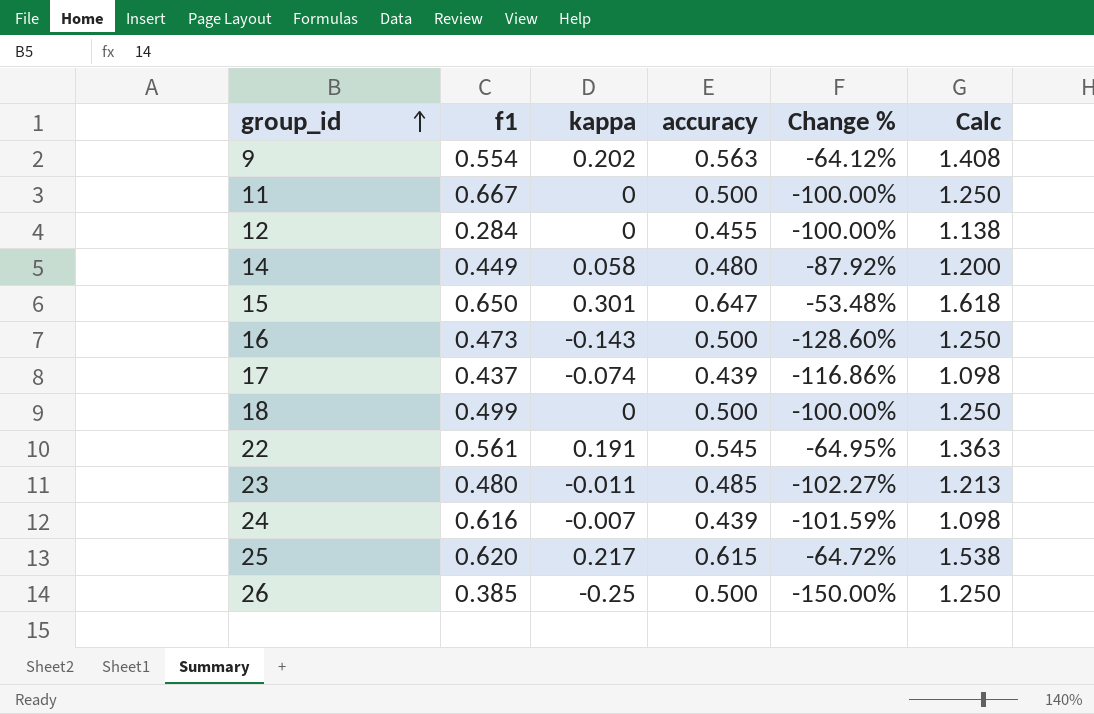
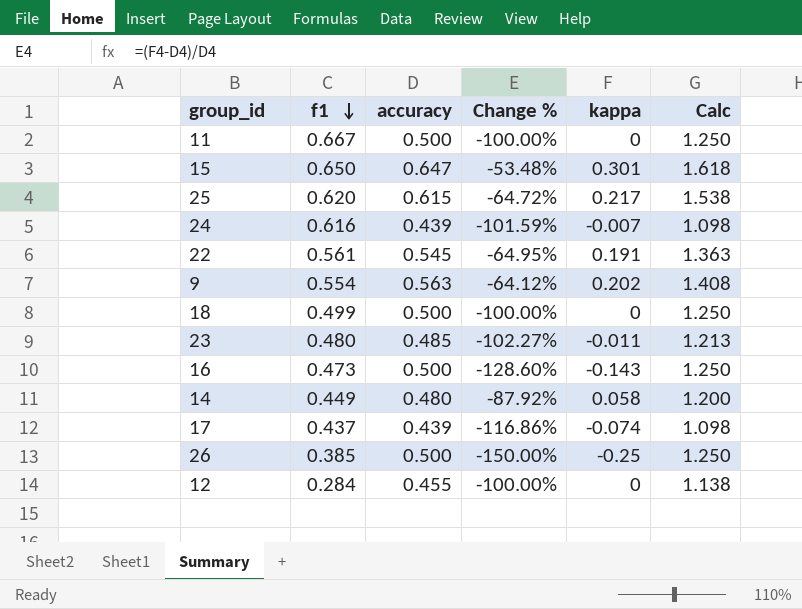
row order: group_id ascending -> f1 descending
column kappa | position: 3 -> 5

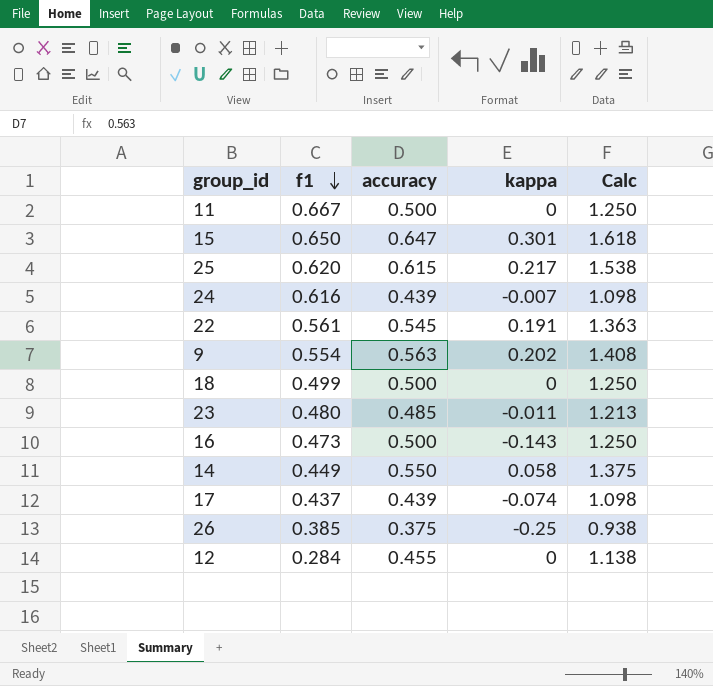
column Change % | formula: ([kappa] - [accuracy]) / [accuracy] -> none
14 | accuracy: 0.480 -> 0.550
14 | Calc: 1.200 -> 1.375
26 | accuracy: 0.500 -> 0.375
26 | Calc: 1.250 -> 0.938

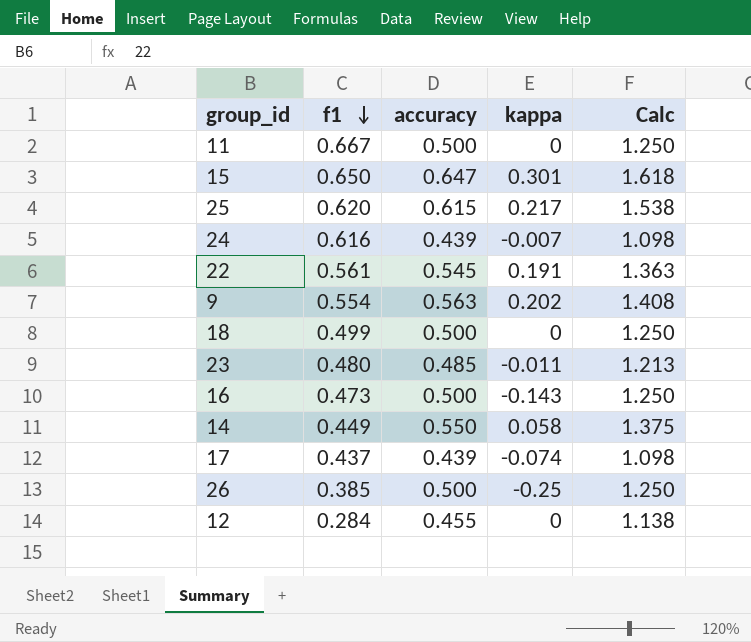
26 | accuracy: 0.375 -> 0.500
26 | Calc: 0.938 -> 1.250

